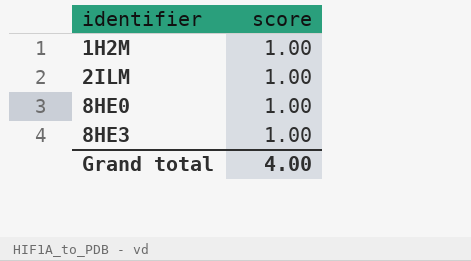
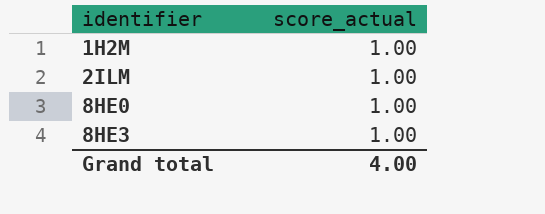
column name: score -> score_actual

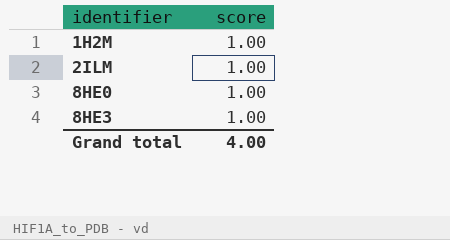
column name: score_actual -> score

